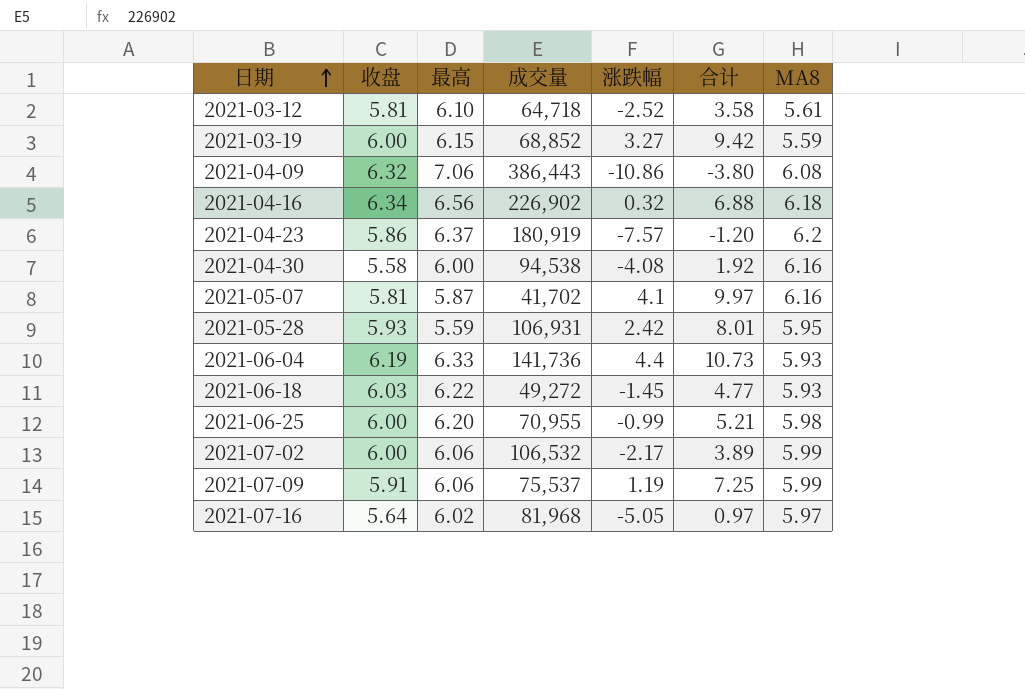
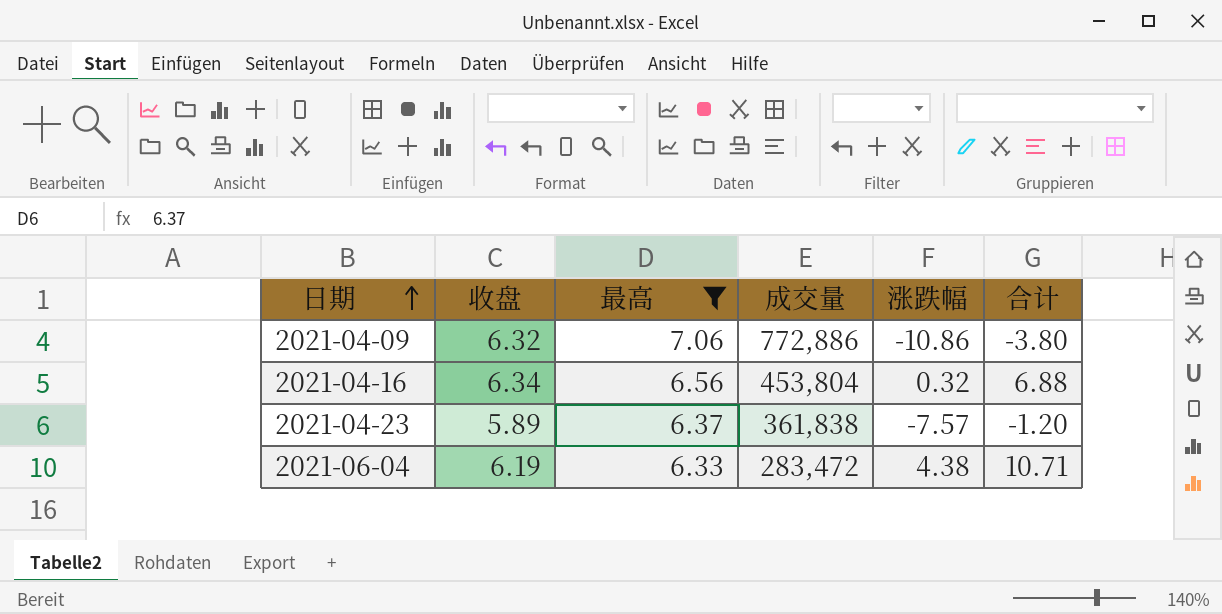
filter: none -> 最高 >= 6.33
column MA8 | position: 7 -> none
2021-04-09 | 成交量: 386,443 -> 772,886
2021-04-16 | 成交量: 226,902 -> 453,804
2021-04-23 | 收盘: 5.86 -> 5.89
2021-04-23 | 成交量: 180,919 -> 361,838
2021-06-04 | 成交量: 141,736 -> 283,472
2021-06-04 | 涨跌幅: 4.4 -> 4.38
2021-06-04 | 合计: 10.73 -> 10.71

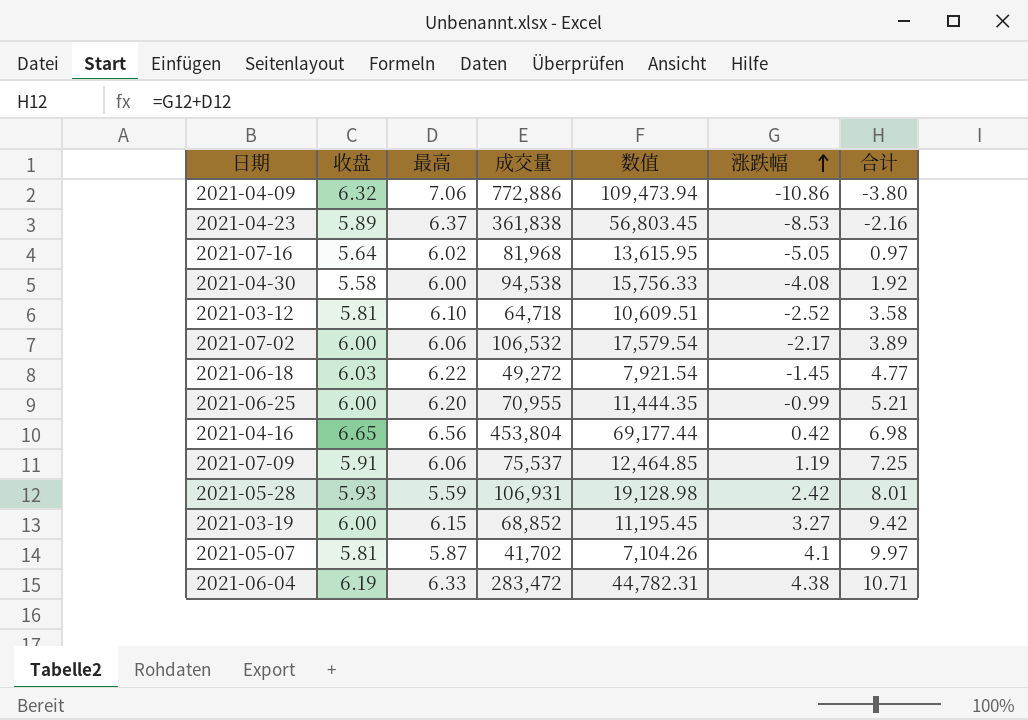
filter: 最高 >= 6.33 -> none
row order: 日期 ascending -> 涨跌幅 ascending
column 数值 | formula: none -> [成交量] / [最高]
2021-04-23 | 涨跌幅: -7.57 -> -8.53
2021-04-23 | 合计: -1.20 -> -2.16
2021-04-16 | 收盘: 6.34 -> 6.65
2021-04-16 | 涨跌幅: 0.32 -> 0.42
2021-04-16 | 合计: 6.88 -> 6.98

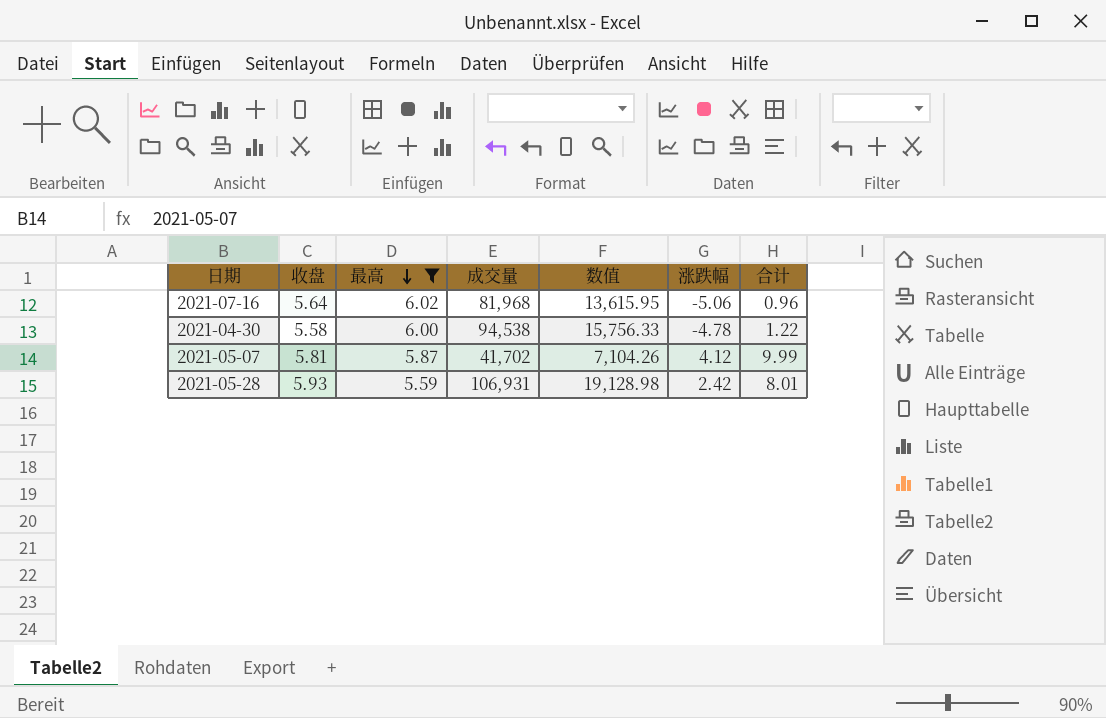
filter: none -> 最高 <= 6.02
row order: 涨跌幅 ascending -> 最高 descending
2021-07-16 | 涨跌幅: -5.05 -> -5.06
2021-07-16 | 合计: 0.97 -> 0.96
2021-04-30 | 涨跌幅: -4.08 -> -4.78
2021-04-30 | 合计: 1.92 -> 1.22
2021-05-07 | 涨跌幅: 4.1 -> 4.12
2021-05-07 | 合计: 9.97 -> 9.99

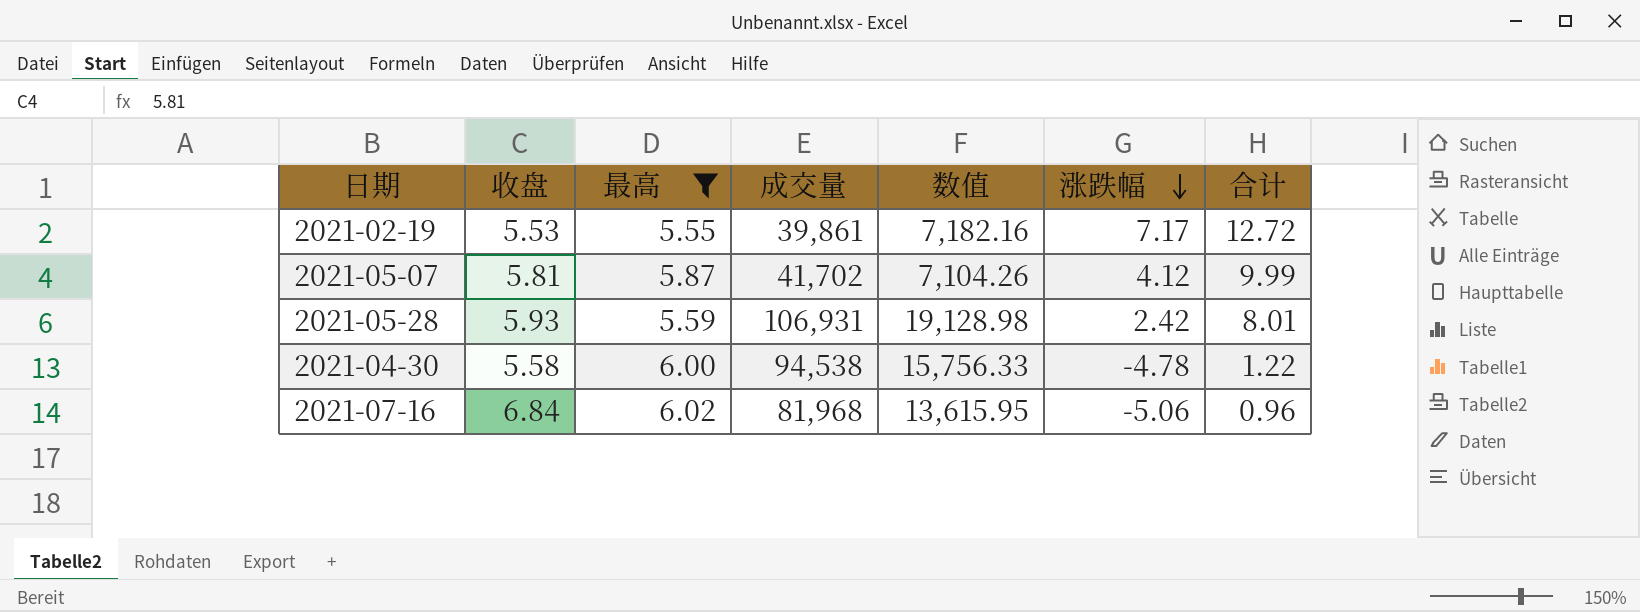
row order: 最高 descending -> 涨跌幅 descending
row 2021-02-19: none -> 5.53 | 5.55 | 39,861 | 7,182.16 | 7.17 | 12.72
2021-07-16 | 收盘: 5.64 -> 6.84

